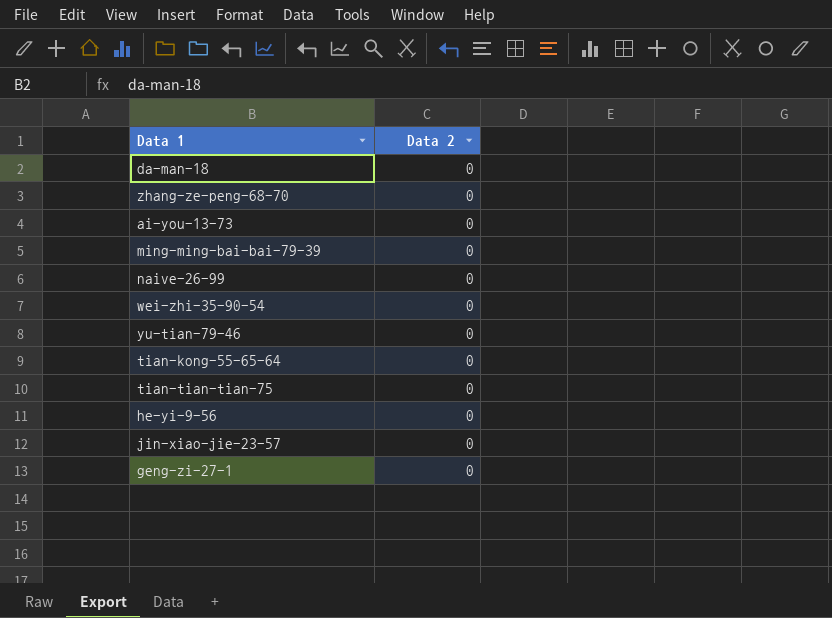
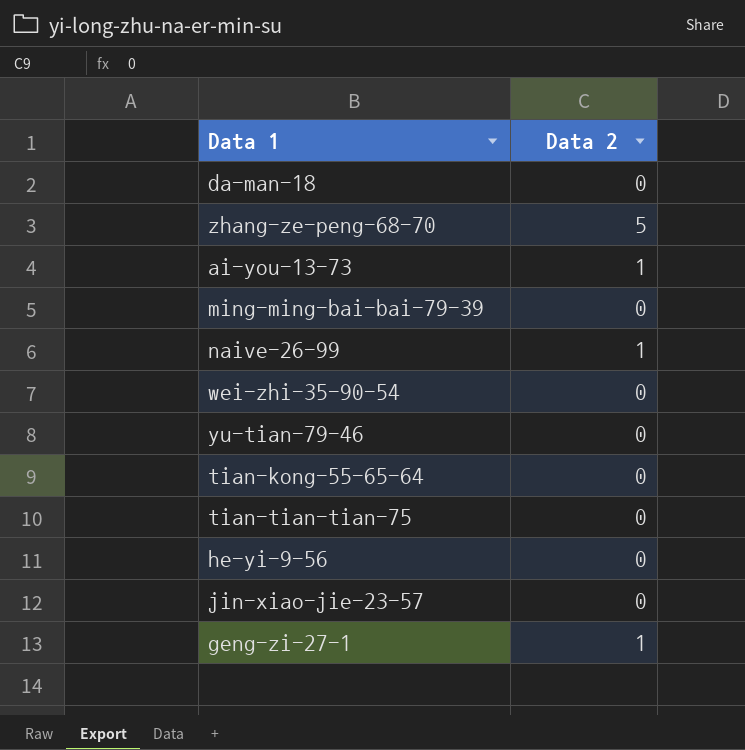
zhang-ze-peng-68-70 | Data 2: 0 -> 5
ai-you-13-73 | Data 2: 0 -> 1
naive-26-99 | Data 2: 0 -> 1
geng-zi-27-1 | Data 2: 0 -> 1

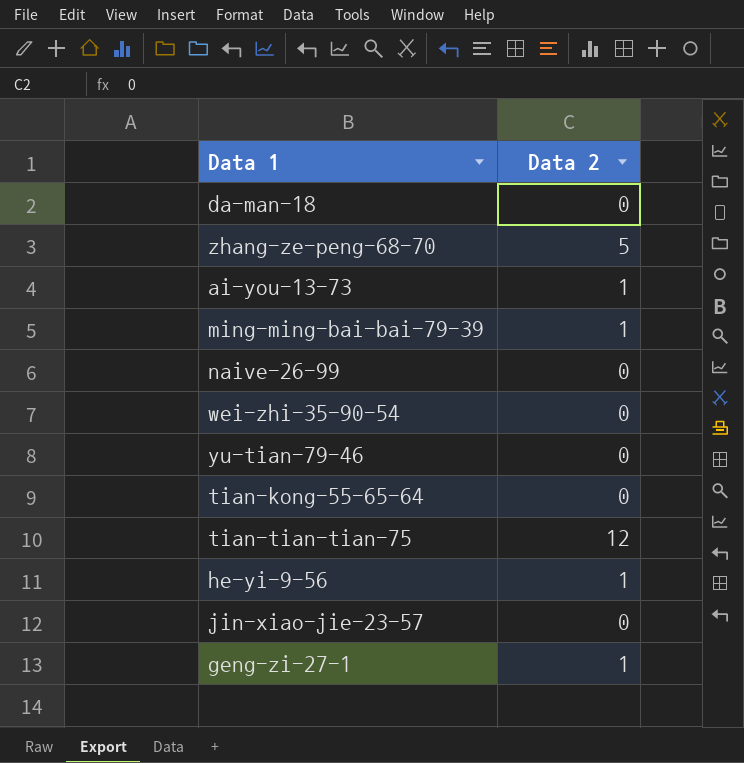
ming-ming-bai-bai-79-39 | Data 2: 0 -> 1
naive-26-99 | Data 2: 1 -> 0
tian-tian-tian-75 | Data 2: 0 -> 12
he-yi-9-56 | Data 2: 0 -> 1

